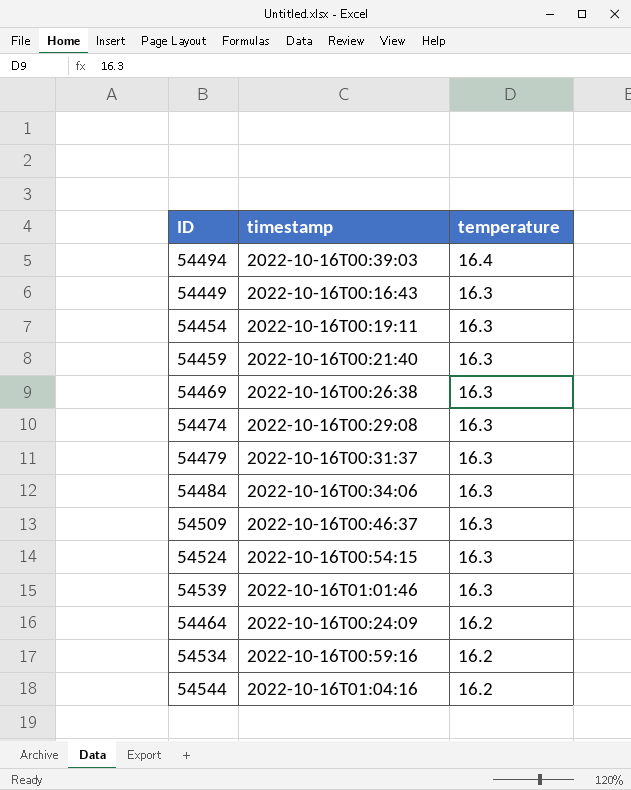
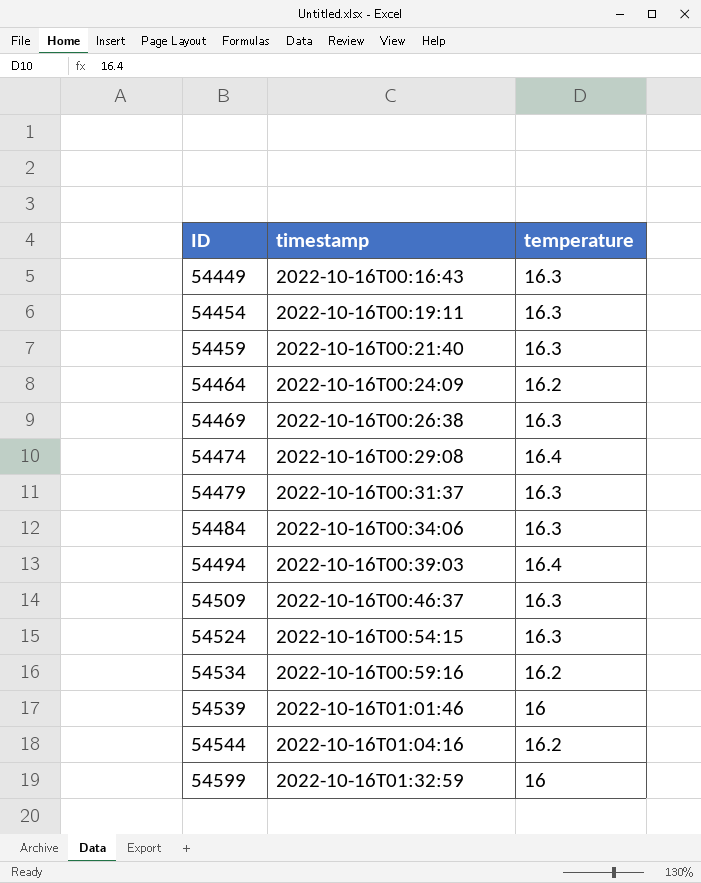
row order: temperature descending -> ID ascending
54474 | temperature: 16.3 -> 16.4
54539 | temperature: 16.3 -> 16
row 54599: none -> 2022-10-16T01:32:59 | 16

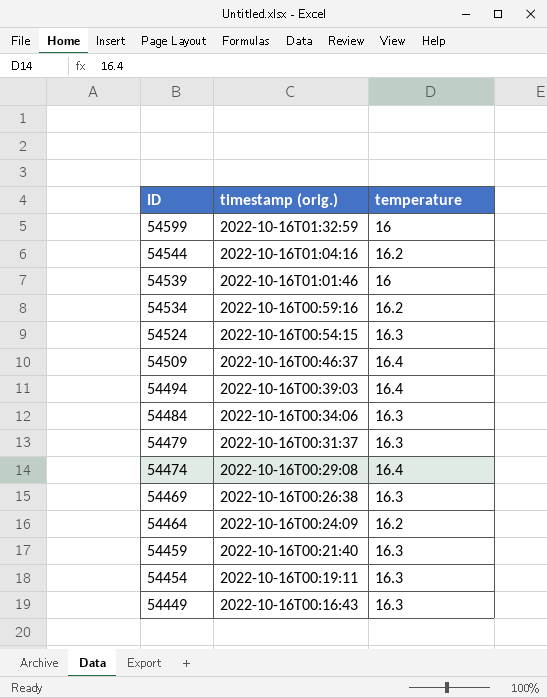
row order: ID ascending -> ID descending
column name: timestamp -> timestamp (orig.)
54509 | temperature: 16.3 -> 16.4

